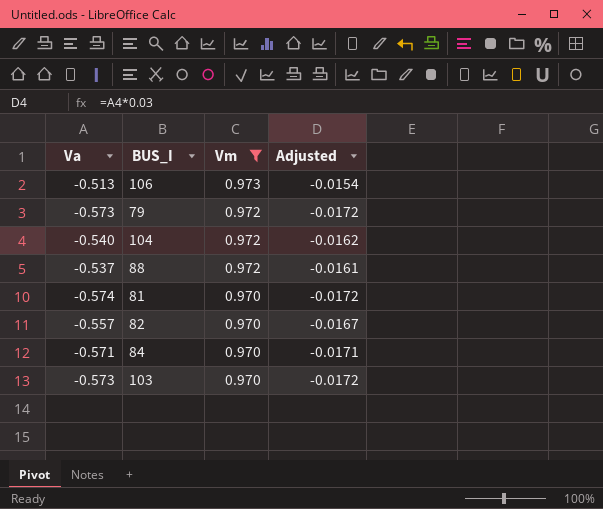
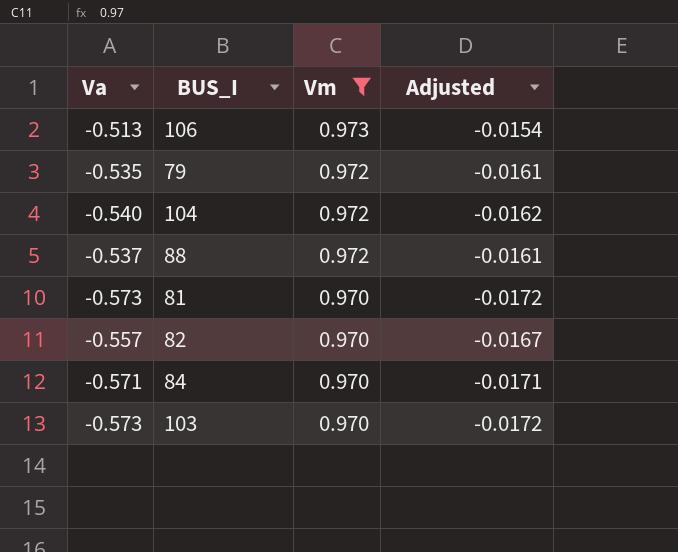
79 | Va: -0.573 -> -0.535
79 | Adjusted: -0.0172 -> -0.0161
81 | Va: -0.574 -> -0.573

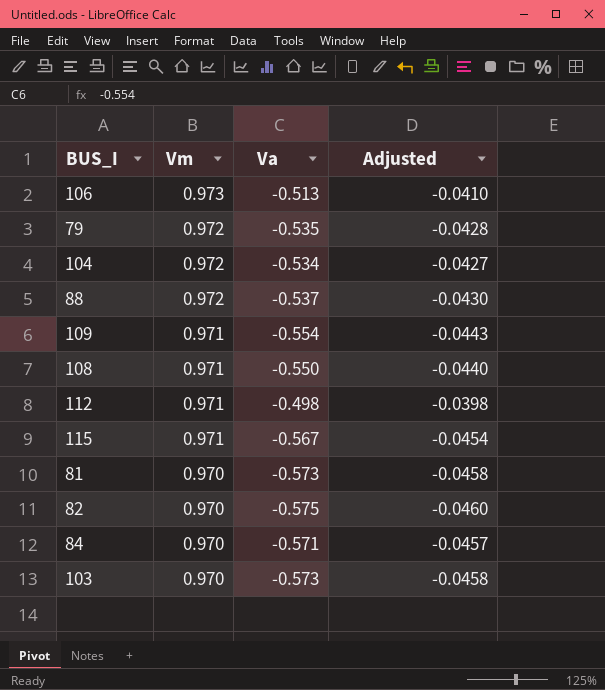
filter: Vm != 0.971 -> none
column Va | position: 1 -> 3
column Adjusted | formula: [Va] * 0.03 -> [Va] * 0.08
104 | Va: -0.540 -> -0.534
82 | Va: -0.557 -> -0.575

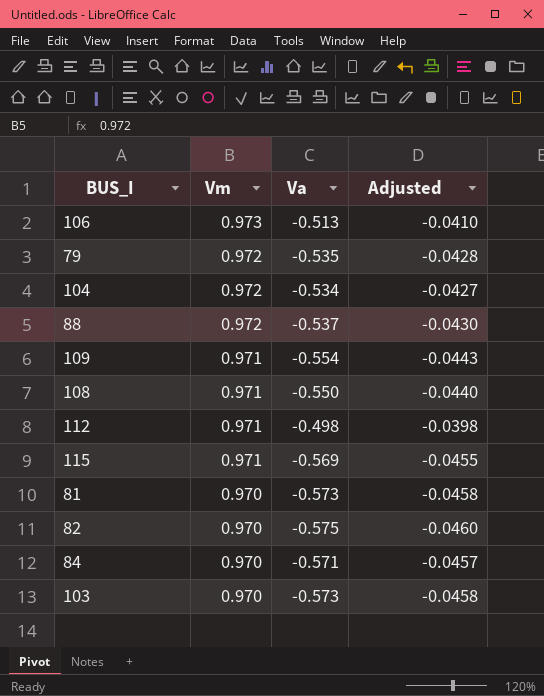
115 | Va: -0.567 -> -0.569
115 | Adjusted: -0.0454 -> -0.0455

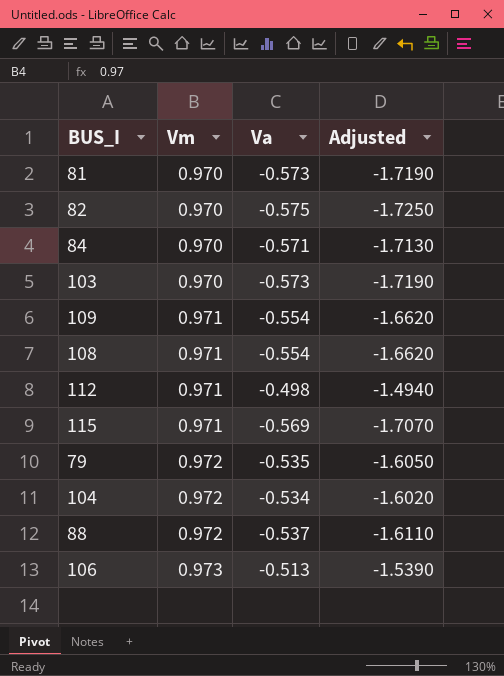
row order: Vm descending -> Vm ascending
column Adjusted | formula: [Va] * 0.08 -> [Va] * 3
108 | Va: -0.550 -> -0.554

